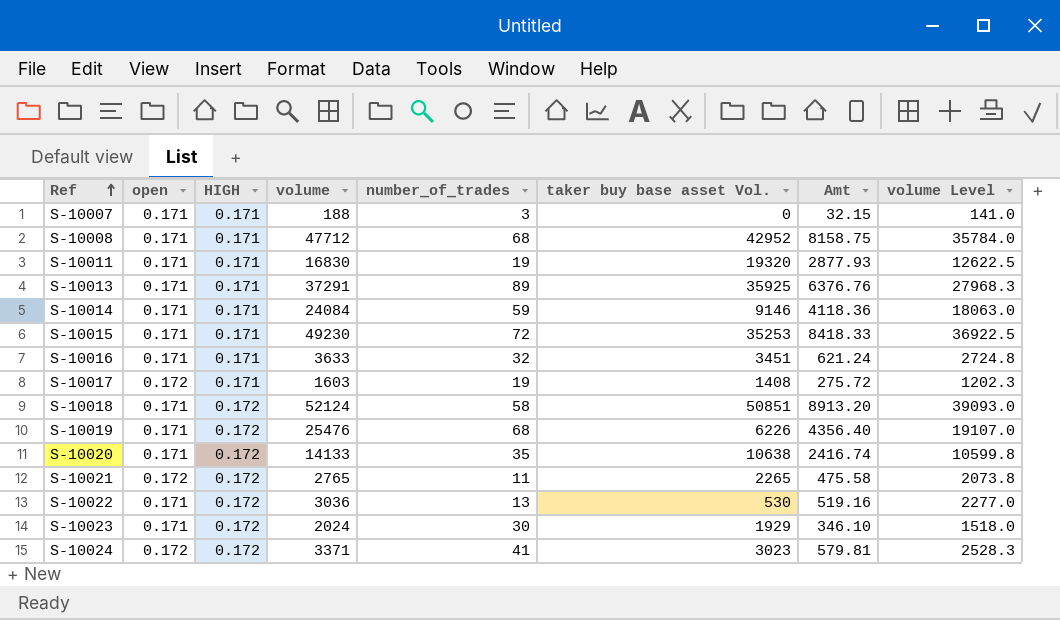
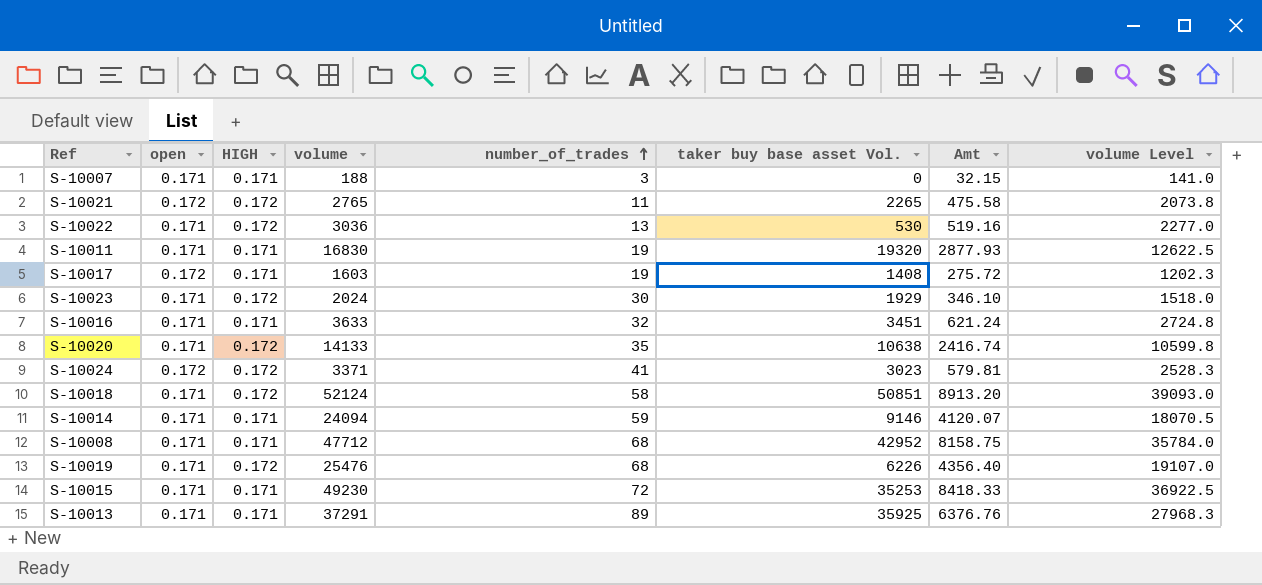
row order: Ref ascending -> number_of_trades ascending
S-10014 | volume: 24084 -> 24094
S-10014 | Amt: 4118.36 -> 4120.07
S-10014 | volume Level: 18063.0 -> 18070.5

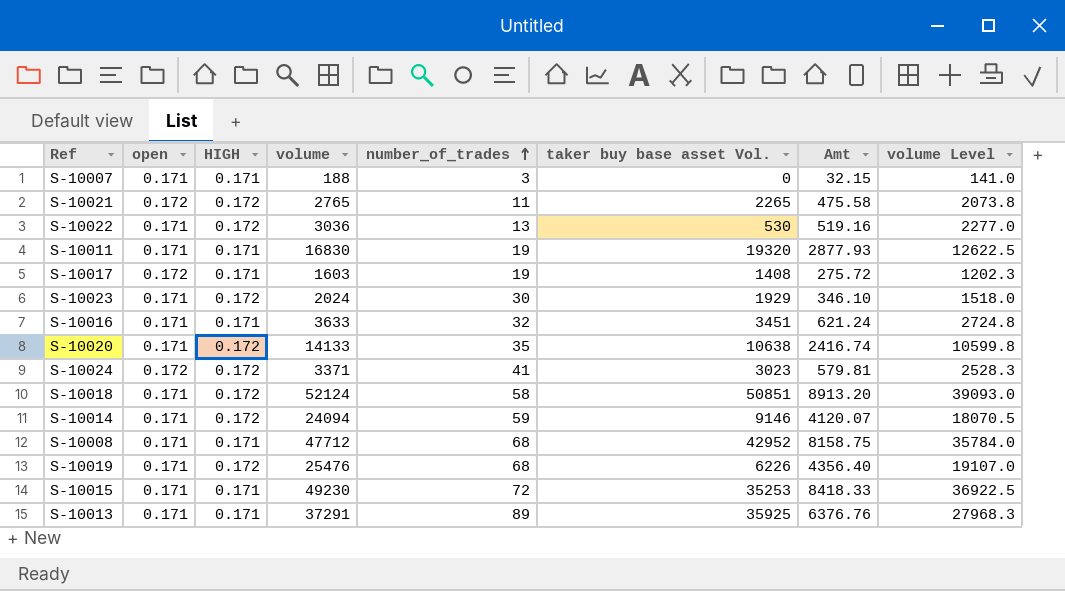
S-10014 | HIGH: 0.171 -> 0.172

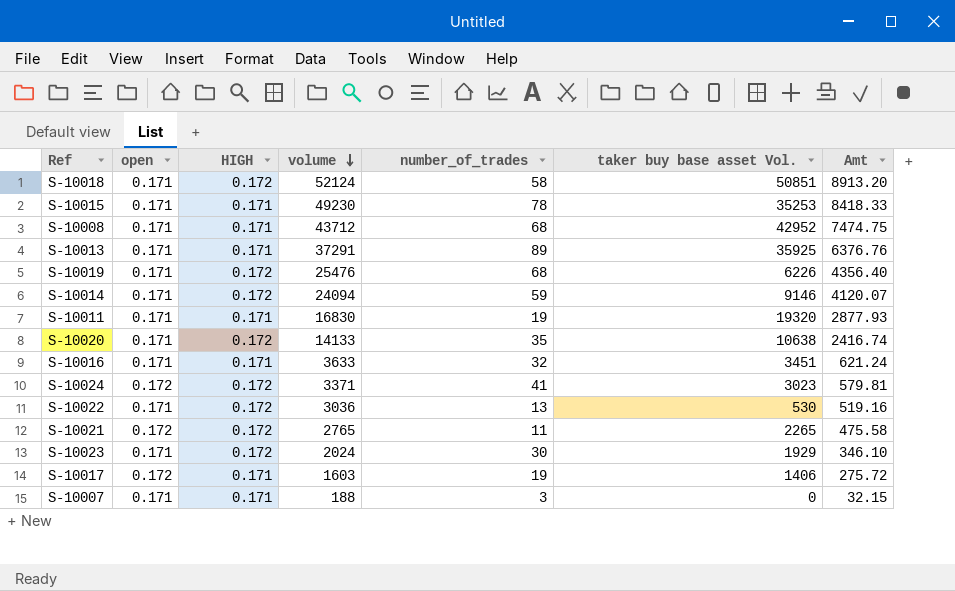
row order: number_of_trades ascending -> volume descending
column volume Level | formula: [volume] * 0.75 -> none
S-10015 | number_of_trades: 72 -> 78
S-10008 | volume: 47712 -> 43712
S-10008 | Amt: 8158.75 -> 7474.75
S-10017 | taker buy base asset Vol.: 1408 -> 1406

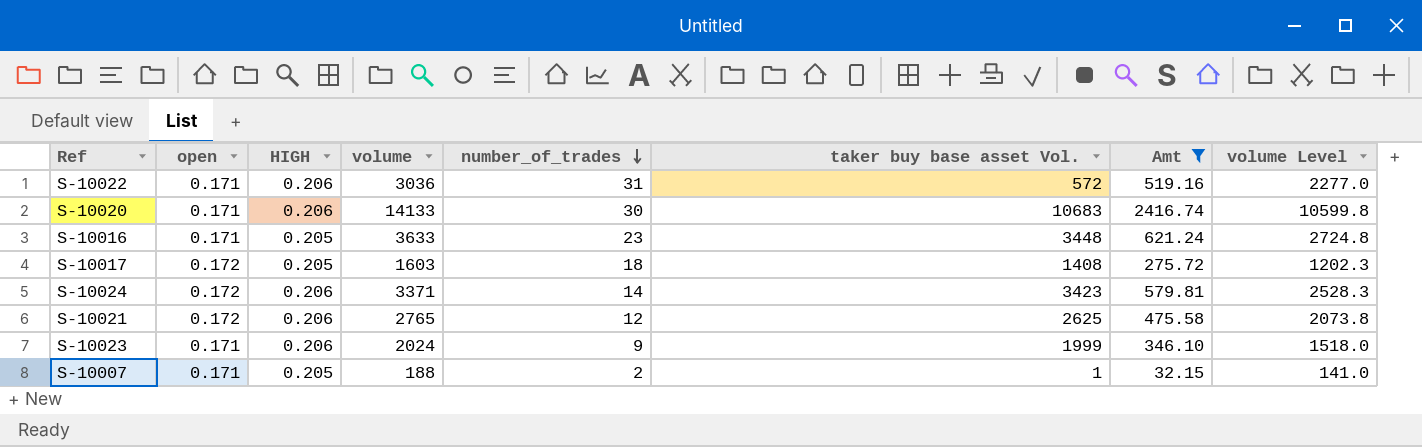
filter: none -> Amt <= 2416.74
row order: volume descending -> number_of_trades descending
column volume Level | formula: none -> [volume] * 0.75
S-10022 | HIGH: 0.172 -> 0.206
S-10022 | number_of_trades: 13 -> 31
S-10022 | taker buy base asset Vol.: 530 -> 572
S-10020 | HIGH: 0.172 -> 0.206
S-10020 | number_of_trades: 35 -> 30
S-10020 | taker buy base asset Vol.: 10638 -> 10683
S-10016 | HIGH: 0.171 -> 0.205
S-10016 | number_of_trades: 32 -> 23
S-10016 | taker buy base asset Vol.: 3451 -> 3448
S-10017 | HIGH: 0.171 -> 0.205
S-10017 | number_of_trades: 19 -> 18
S-10017 | taker buy base asset Vol.: 1406 -> 1408
S-10024 | HIGH: 0.172 -> 0.206
S-10024 | number_of_trades: 41 -> 14
S-10024 | taker buy base asset Vol.: 3023 -> 3423
S-10021 | HIGH: 0.172 -> 0.206
S-10021 | number_of_trades: 11 -> 12
S-10021 | taker buy base asset Vol.: 2265 -> 2625
S-10023 | HIGH: 0.172 -> 0.206
S-10023 | number_of_trades: 30 -> 9
S-10023 | taker buy base asset Vol.: 1929 -> 1999
S-10007 | HIGH: 0.171 -> 0.205
S-10007 | number_of_trades: 3 -> 2
S-10007 | taker buy base asset Vol.: 0 -> 1

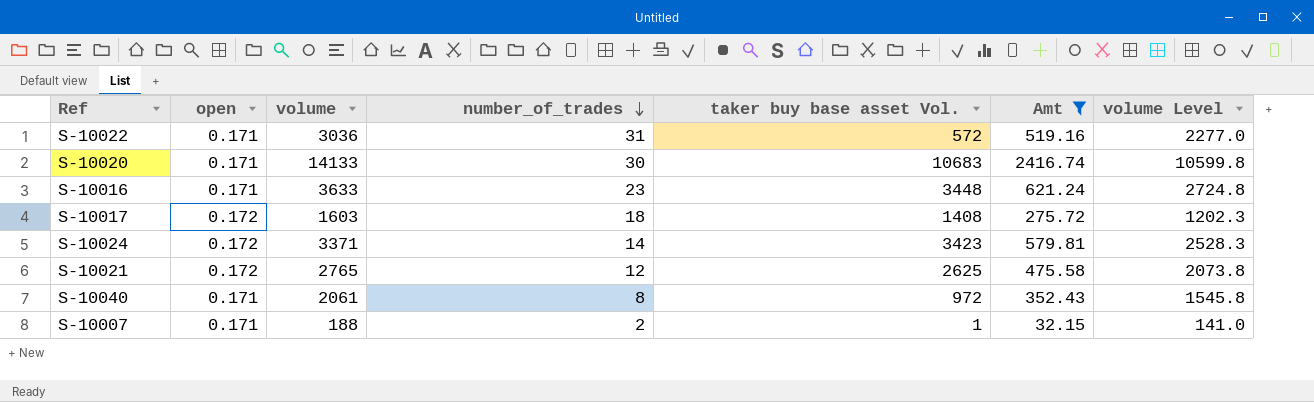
column HIGH | position: 3 -> none
row S-10023: 0.171 | 0.206 | 2024 | 9 | 1999 | 346.10 | 1518.0 -> none
row S-10040: none -> 0.171 | 2061 | 8 | 972 | 352.43 | 1545.8

